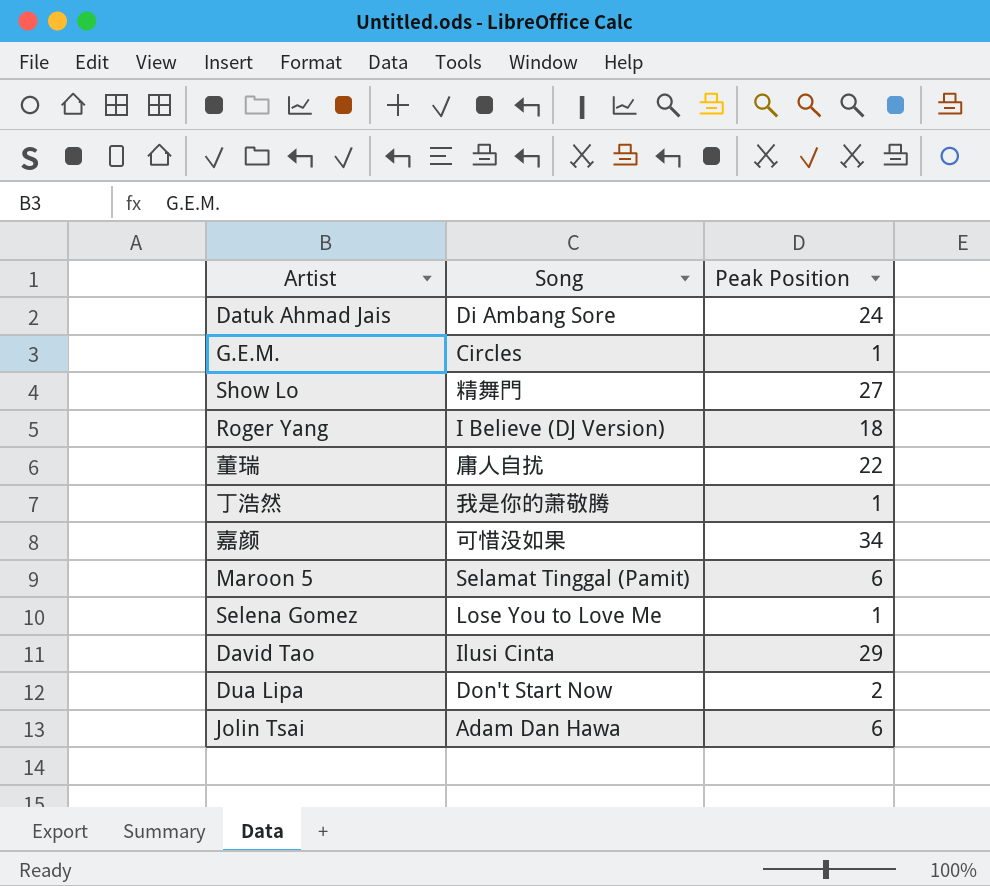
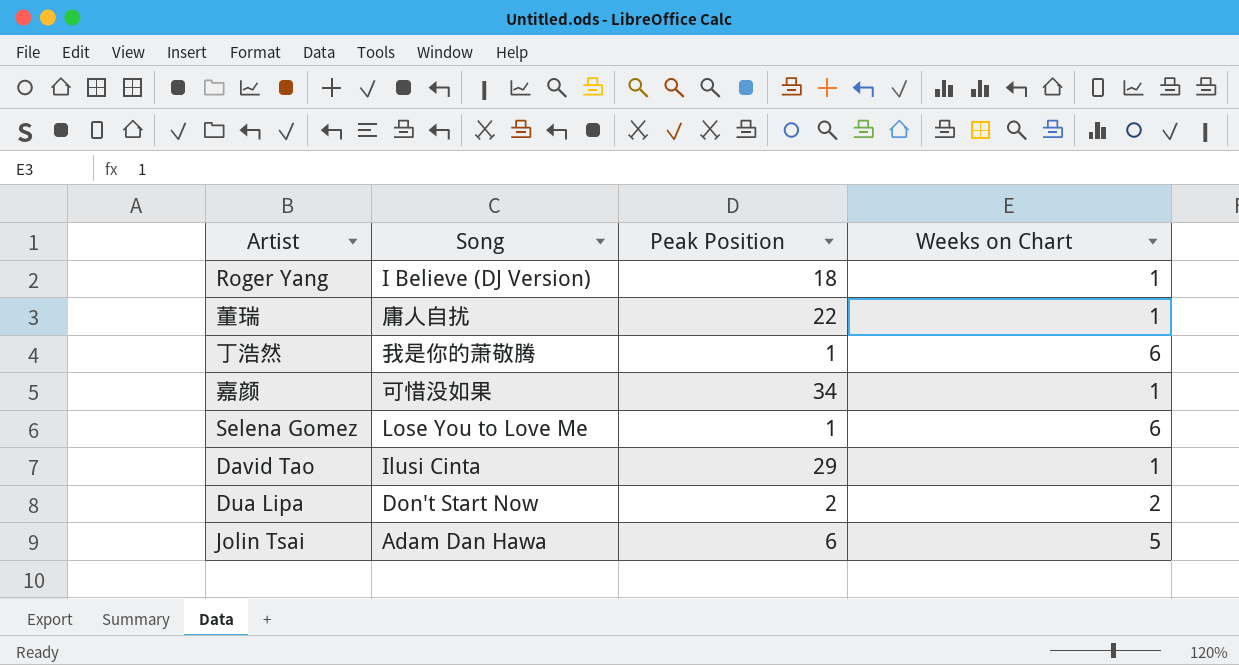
column Weeks on Chart | position: none -> 4
row Datuk Ahmad Jais: Di Ambang Sore | 24 -> none
row G.E.M.: Circles | 1 -> none
row Show Lo: 精舞門 | 27 -> none
row Maroon 5: Selamat Tinggal (Pamit) | 6 -> none

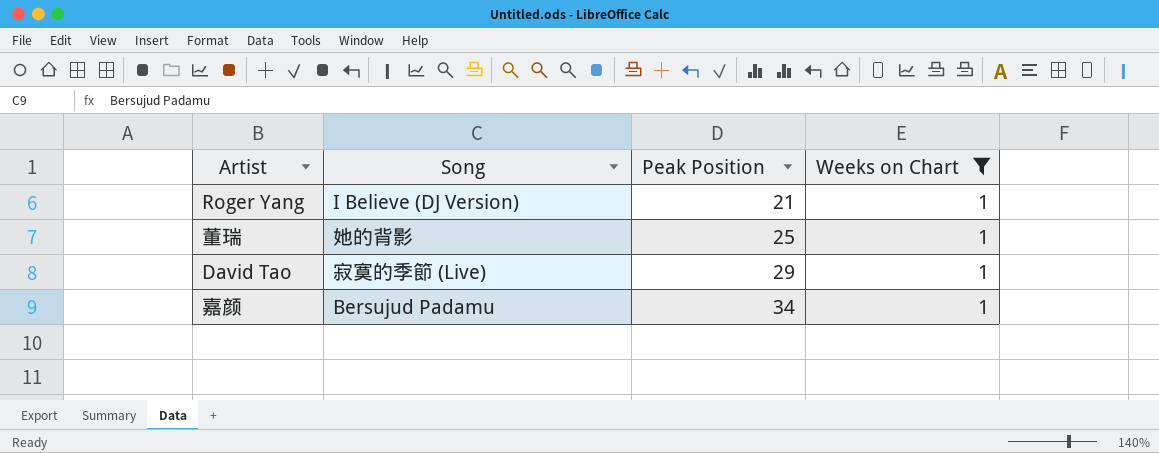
filter: none -> Weeks on Chart = 1
row order: none -> Peak Position ascending
Roger Yang | Peak Position: 18 -> 21
董瑞 | Song: 庸人自扰 -> 她的背影
董瑞 | Peak Position: 22 -> 25
David Tao | Song: Ilusi Cinta -> 寂寞的季節 (Live)
嘉颜 | Song: 可惜没如果 -> Bersujud Padamu

